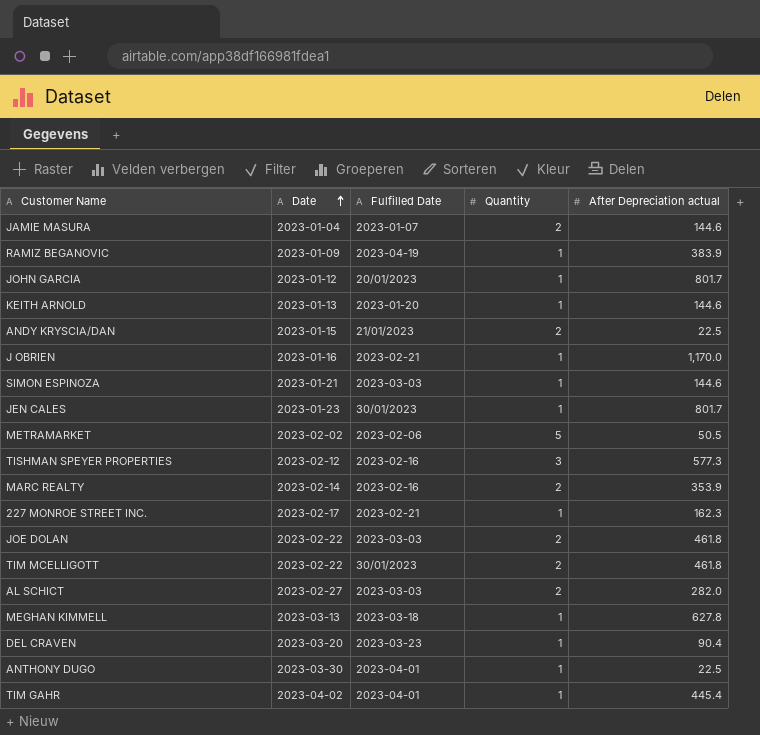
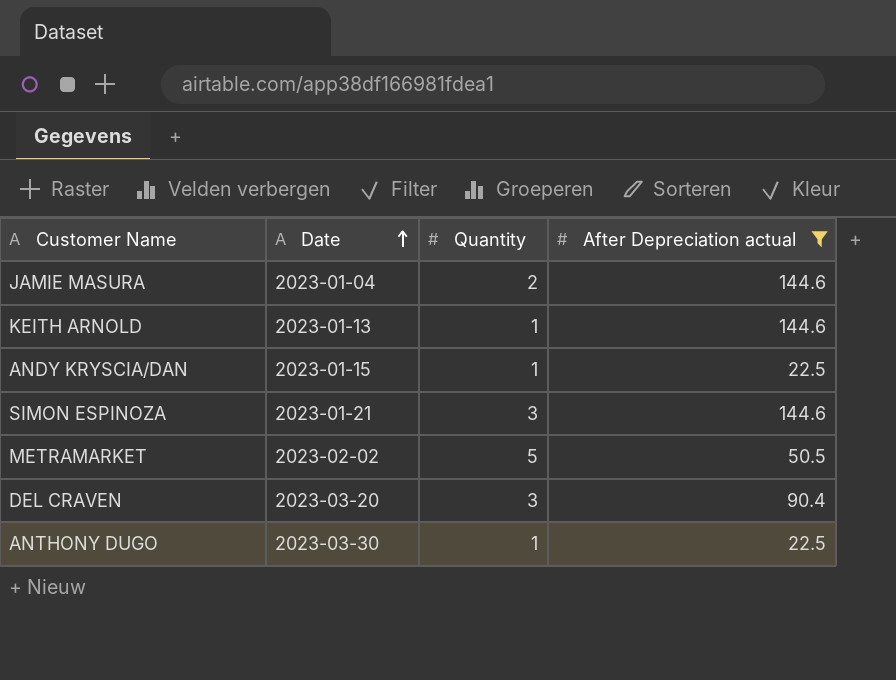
filter: none -> After Depreciation actual <= 144.6
column Fulfilled Date | position: 3 -> none
ANDY KRYSCIA/DAN | Quantity: 2 -> 1
SIMON ESPINOZA | Quantity: 1 -> 3
DEL CRAVEN | Quantity: 1 -> 3

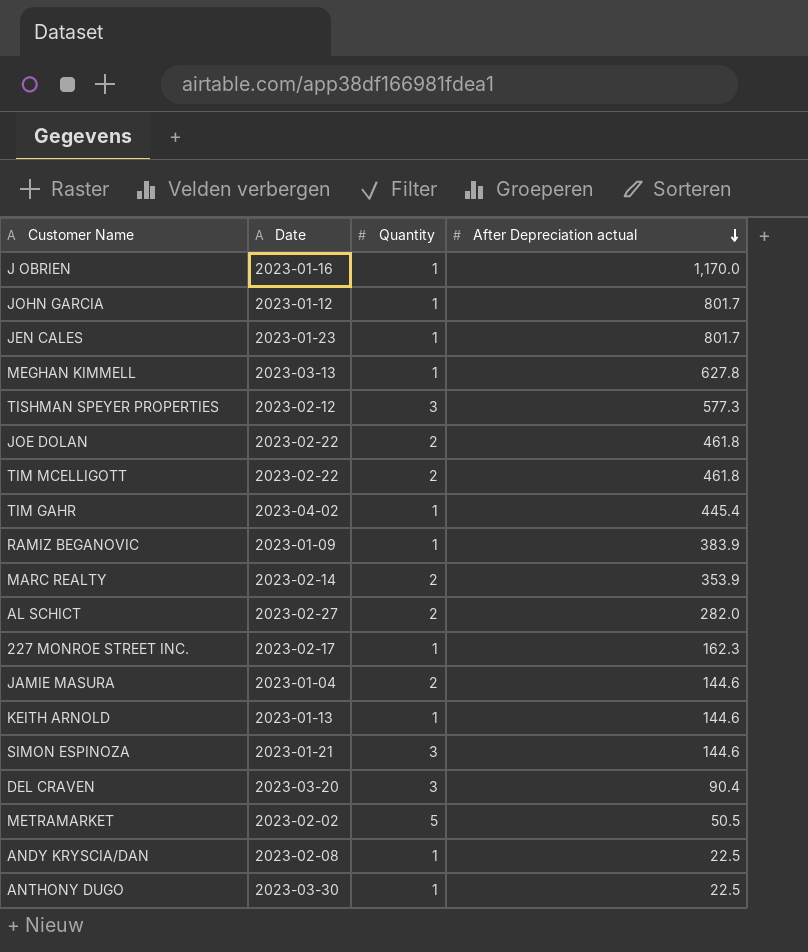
filter: After Depreciation actual <= 144.6 -> none
row order: Date ascending -> After Depreciation actual descending
ANDY KRYSCIA/DAN | Date: 2023-01-15 -> 2023-02-08

